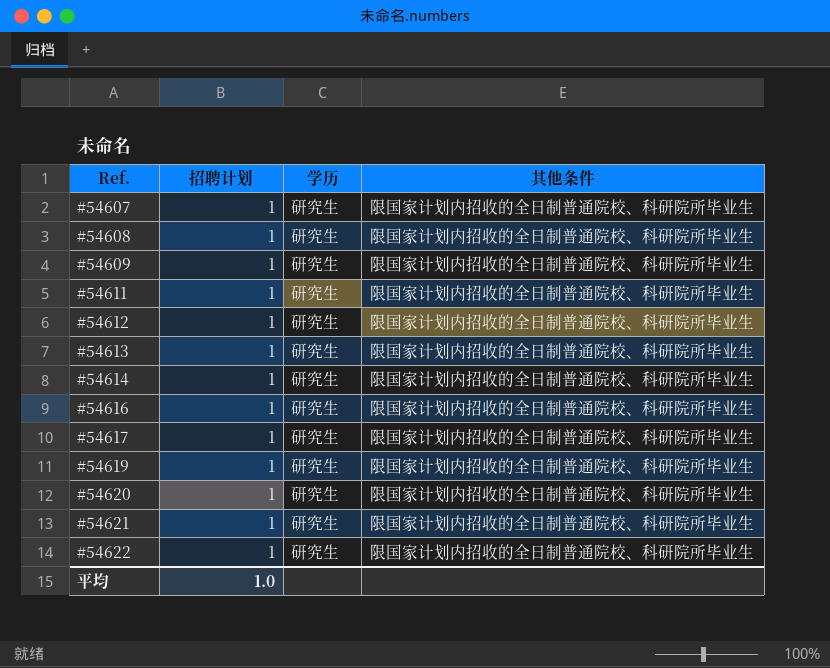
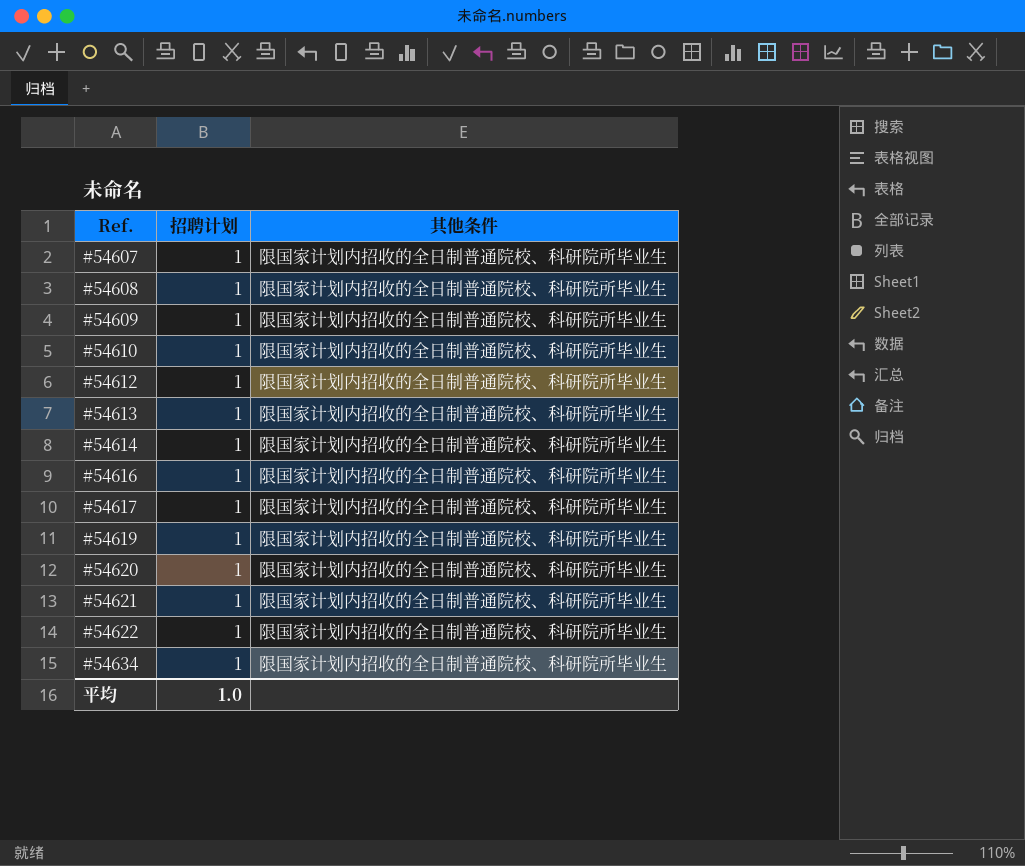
column 学历 | position: 3 -> none
row #54611: 1 | 研究生 | 限国家计划内招收的全日制普通院校、科研院所毕业生 -> none
row #54610: none -> 1 | 限国家计划内招收的全日制普通院校、科研院所毕业生
row #54634: none -> 1 | 限国家计划内招收的全日制普通院校、科研院所毕业生

